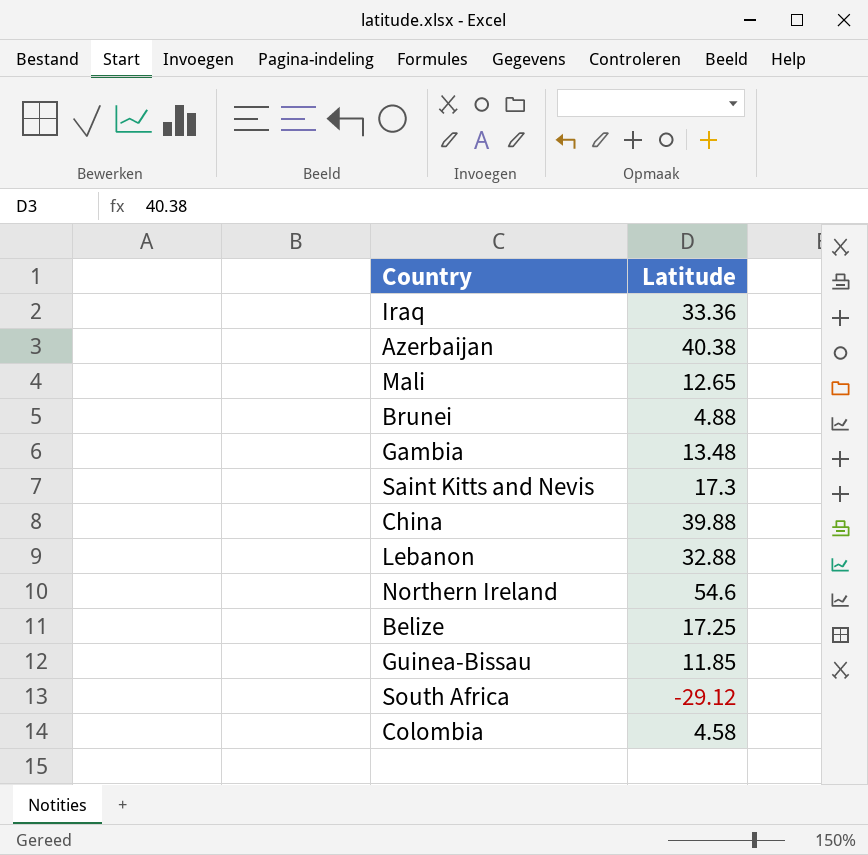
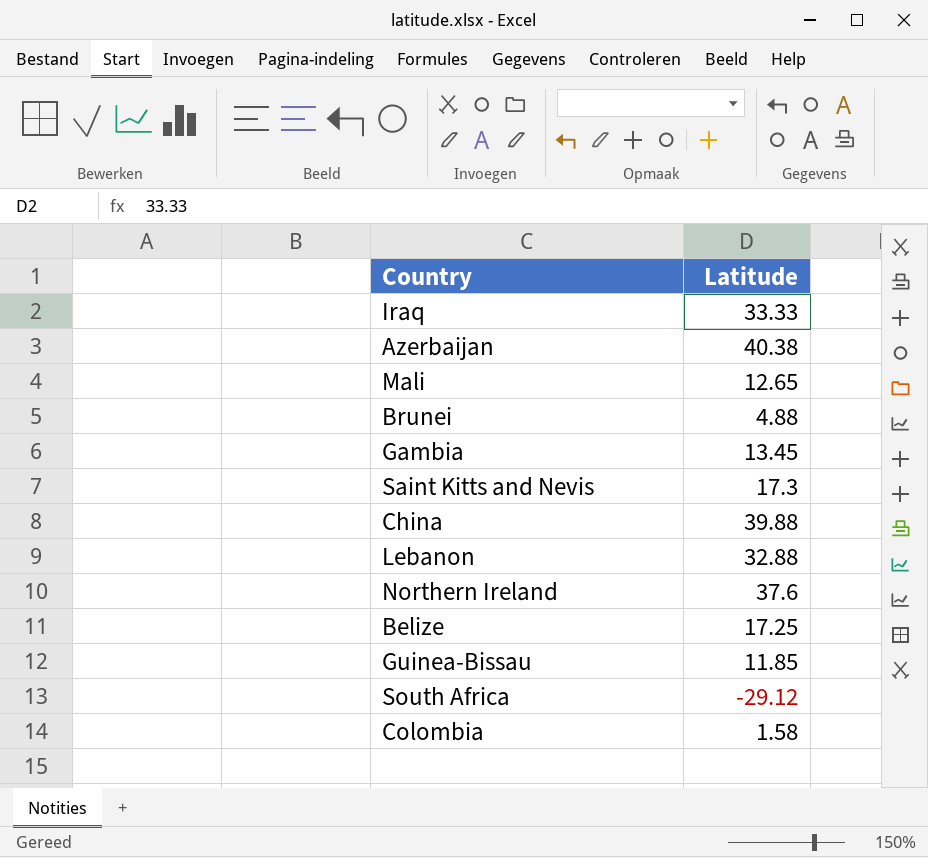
Iraq | Latitude: 33.36 -> 33.33
Gambia | Latitude: 13.48 -> 13.45
Northern Ireland | Latitude: 54.6 -> 37.6
Colombia | Latitude: 4.58 -> 1.58

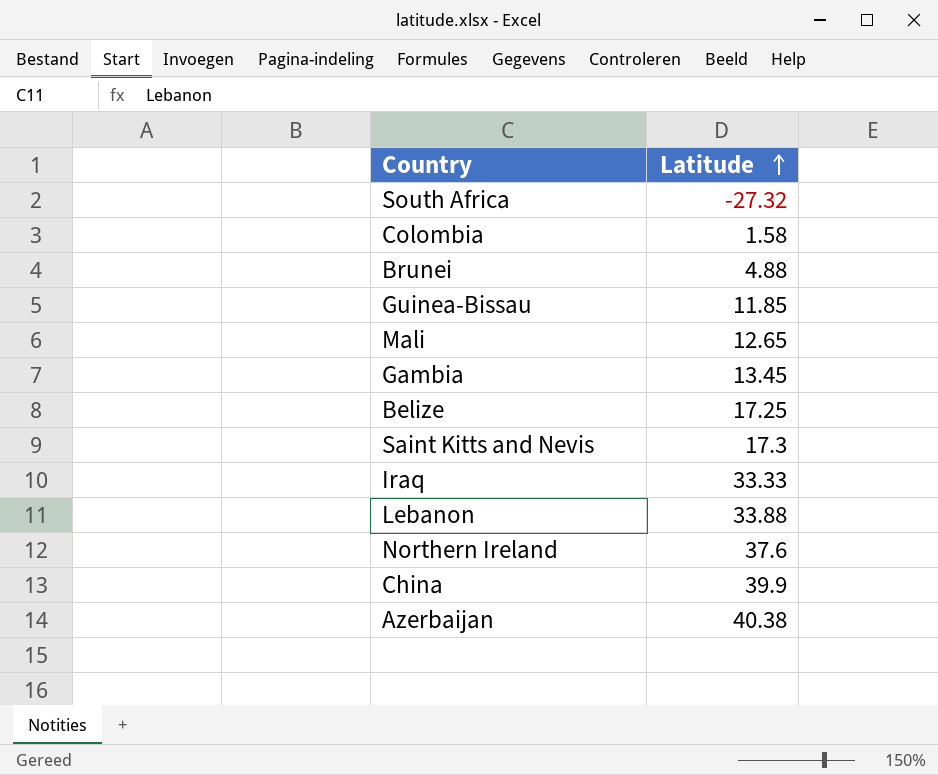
row order: none -> Latitude ascending
South Africa | Latitude: -29.12 -> -27.32
Lebanon | Latitude: 32.88 -> 33.88
China | Latitude: 39.88 -> 39.9

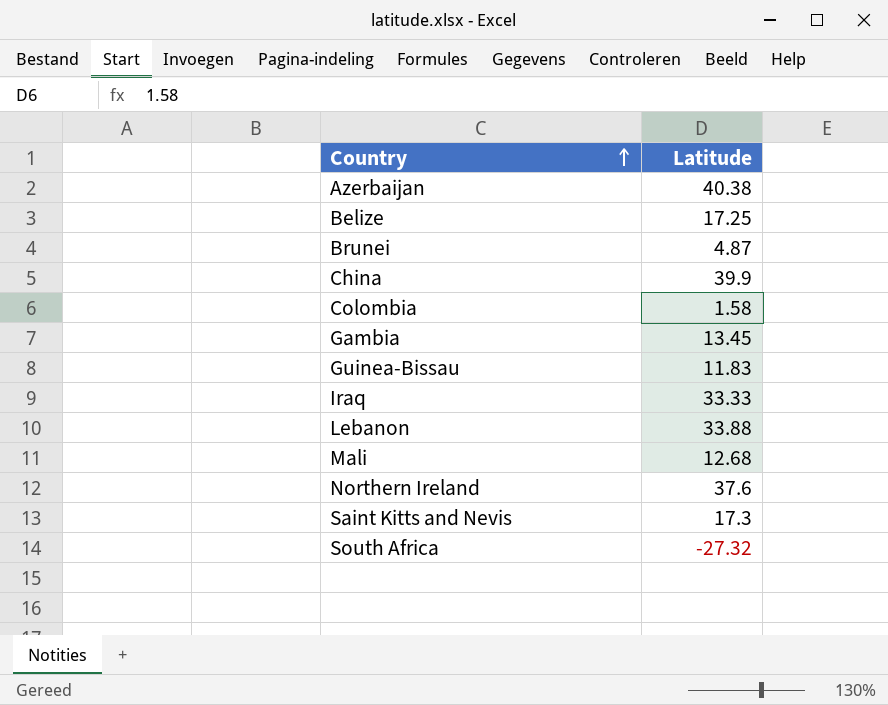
row order: Latitude ascending -> Country ascending
Brunei | Latitude: 4.88 -> 4.87
Guinea-Bissau | Latitude: 11.85 -> 11.83
Mali | Latitude: 12.65 -> 12.68

